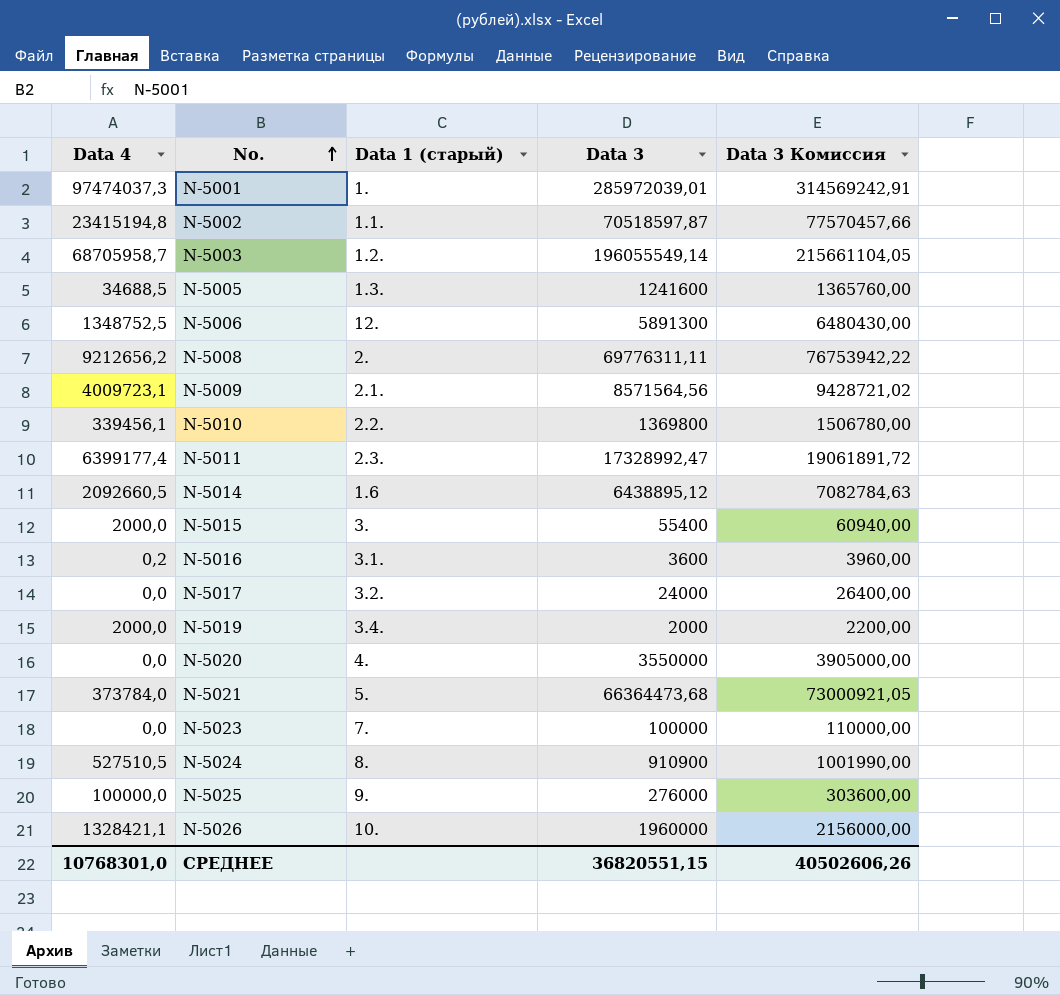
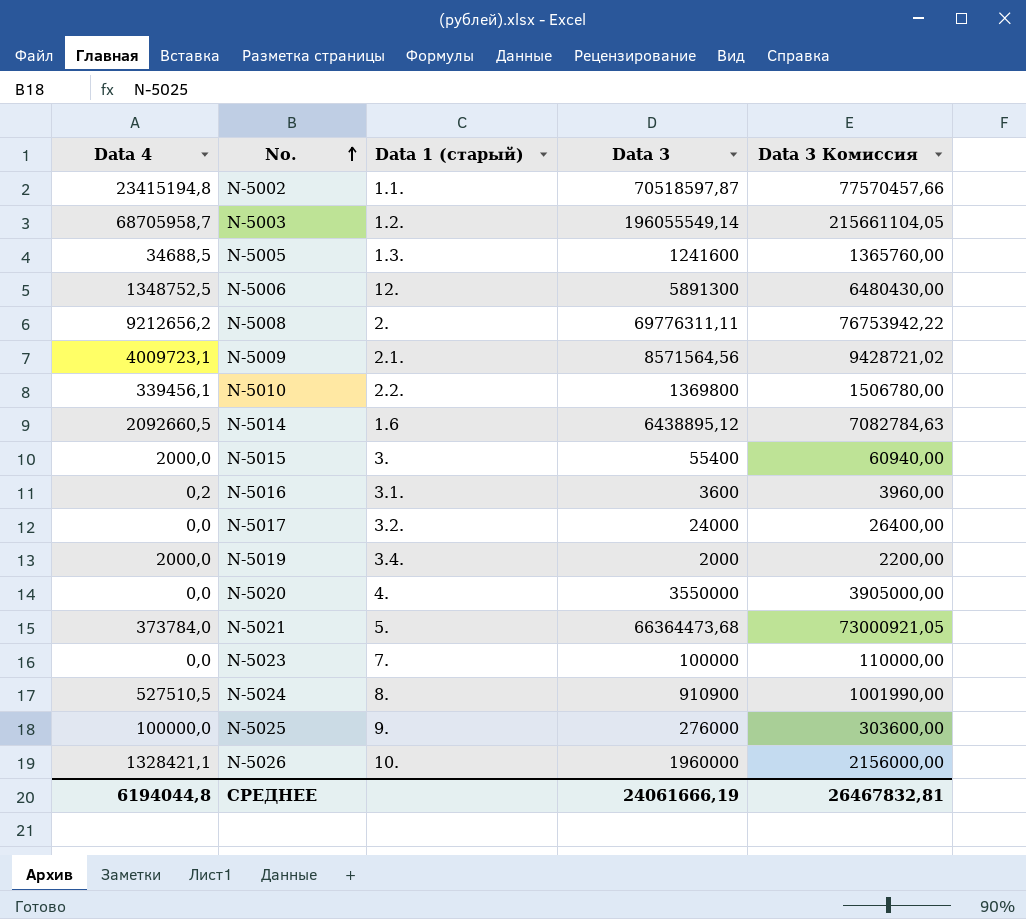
row N-5001: 97474037,3 | 1. | 285972039,01 | 314569242,91 -> none
row N-5011: 6399177,4 | 2.3. | 17328992,47 | 19061891,72 -> none
СРЕДНЕЕ | Data 4: 10768301,0 -> 6194044,8
СРЕДНЕЕ | Data 3: 36820551,15 -> 24061666,19
СРЕДНЕЕ | Data 3 Комиссия: 40502606,26 -> 26467832,81

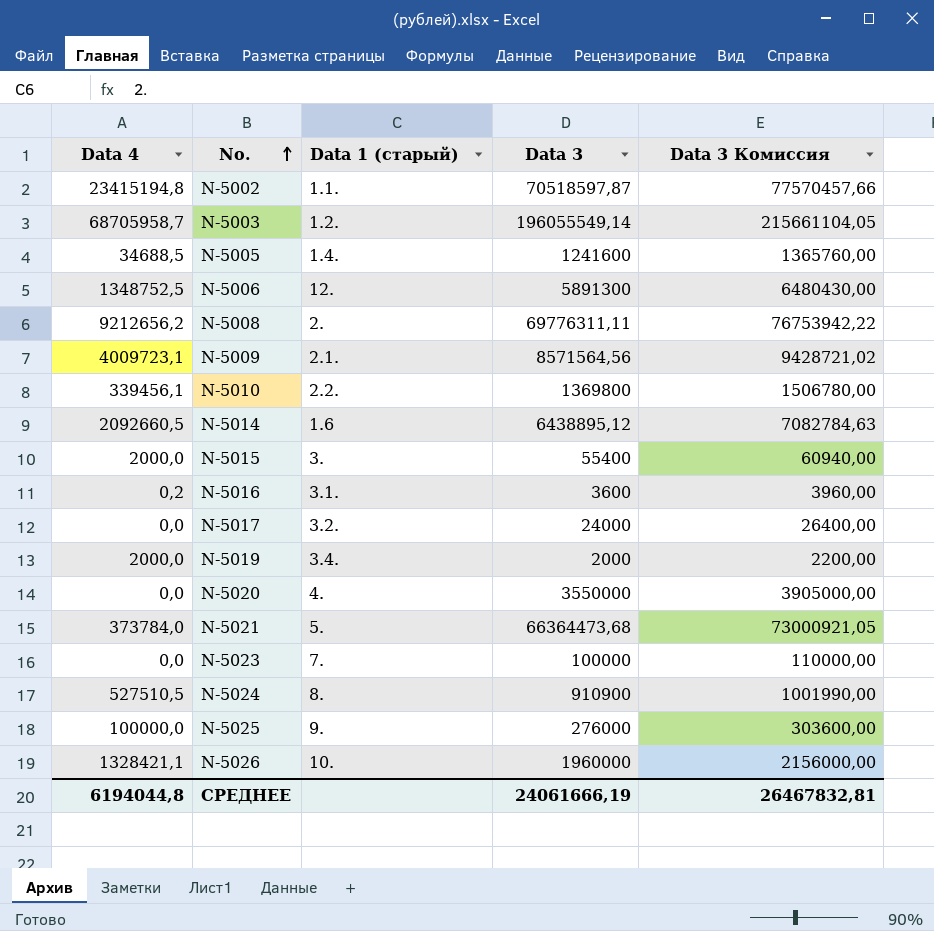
N-5005 | Data 1 (старый): 1.3. -> 1.4.

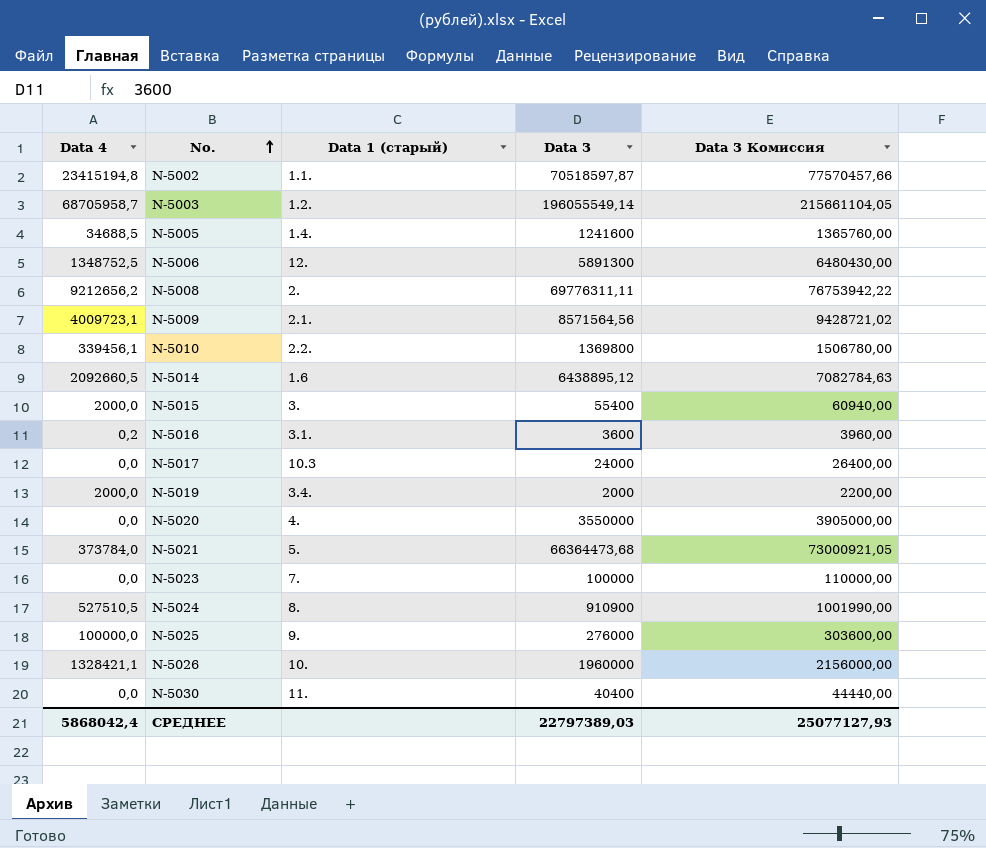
N-5017 | Data 1 (старый): 3.2. -> 10.3
row N-5030: none -> 0,0 | 11. | 40400 | 44440,00
СРЕДНЕЕ | Data 4: 6194044,8 -> 5868042,4
СРЕДНЕЕ | Data 3: 24061666,19 -> 22797389,03
СРЕДНЕЕ | Data 3 Комиссия: 26467832,81 -> 25077127,93

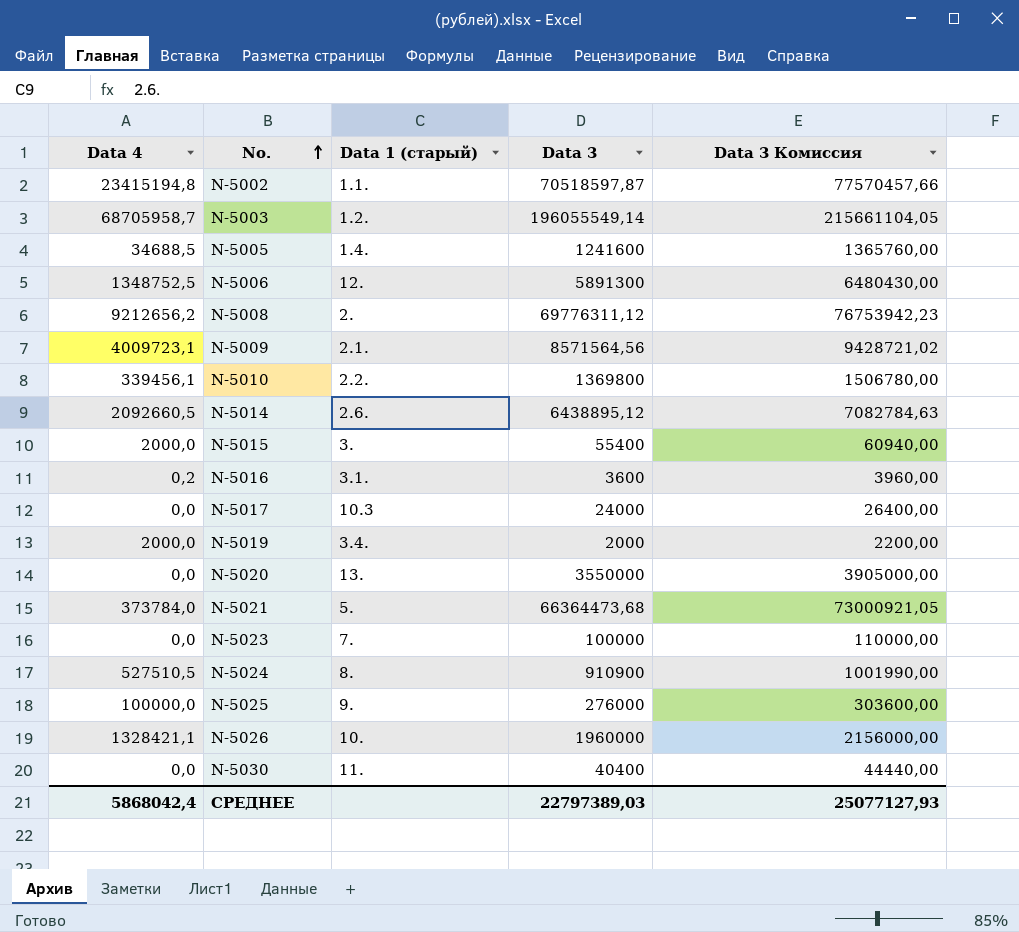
N-5008 | Data 3: 69776311,11 -> 69776311,12
N-5008 | Data 3 Комиссия: 76753942,22 -> 76753942,23
N-5014 | Data 1 (старый): 1.6 -> 2.6.
N-5020 | Data 1 (старый): 4. -> 13.

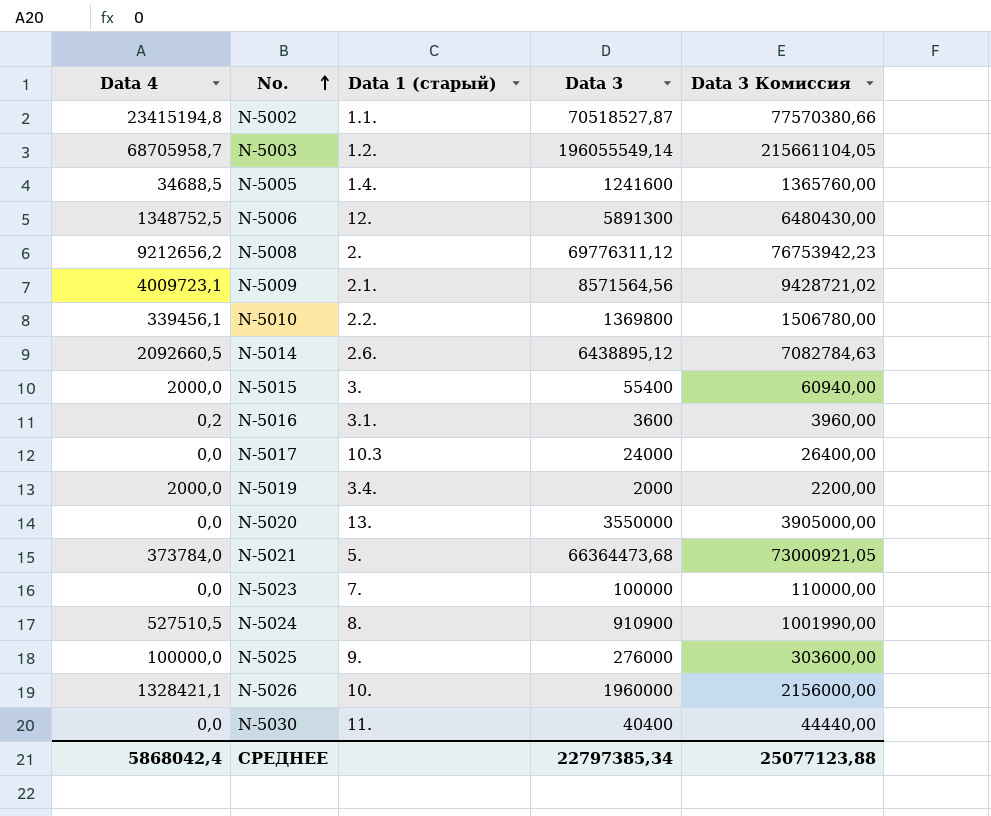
N-5002 | Data 3: 70518597,87 -> 70518527,87
N-5002 | Data 3 Комиссия: 77570457,66 -> 77570380,66
СРЕДНЕЕ | Data 3: 22797389,03 -> 22797385,34
СРЕДНЕЕ | Data 3 Комиссия: 25077127,93 -> 25077123,88

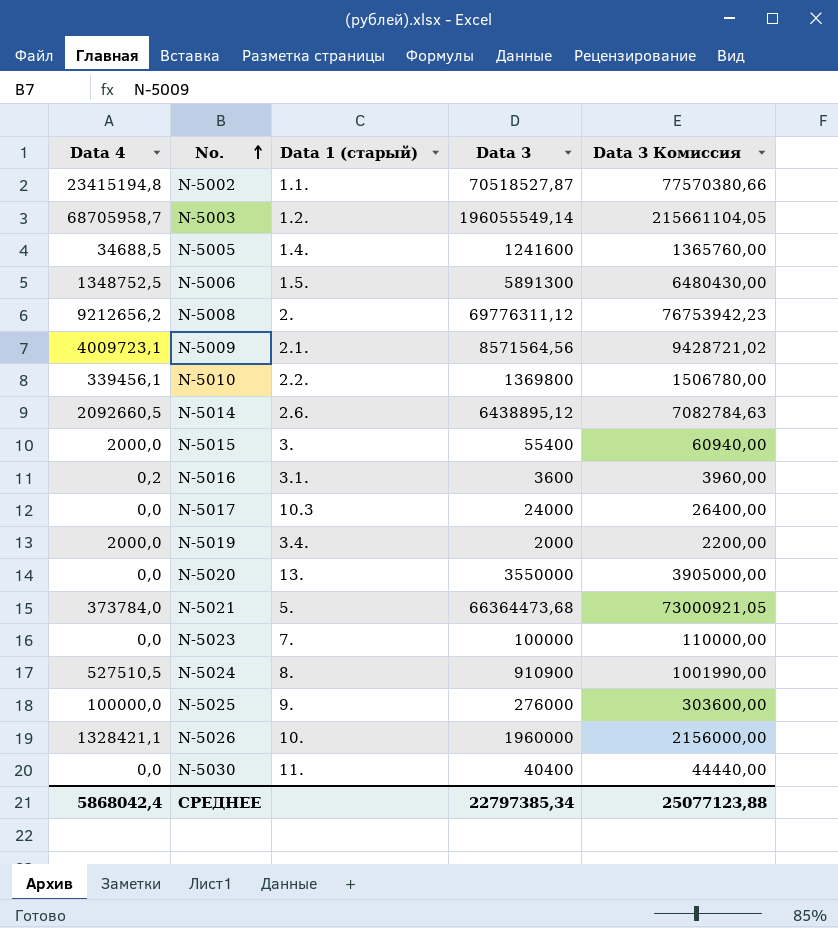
N-5006 | Data 1 (старый): 12. -> 1.5.

